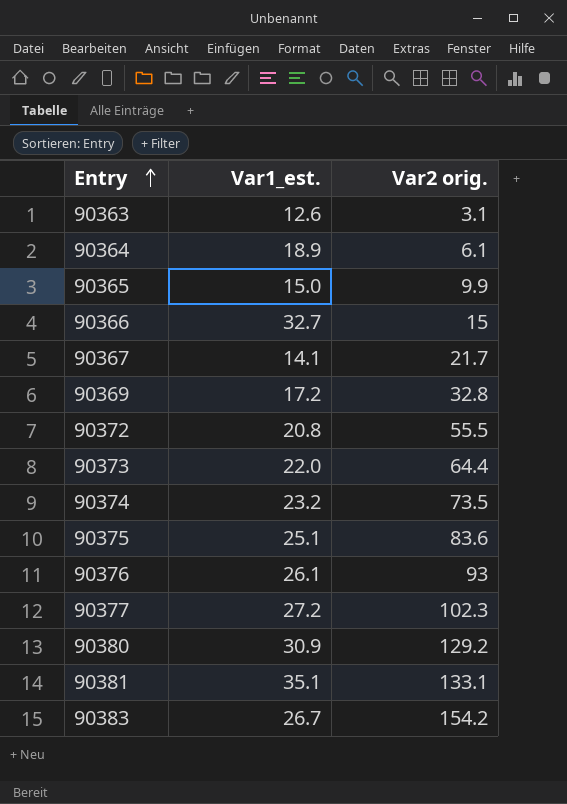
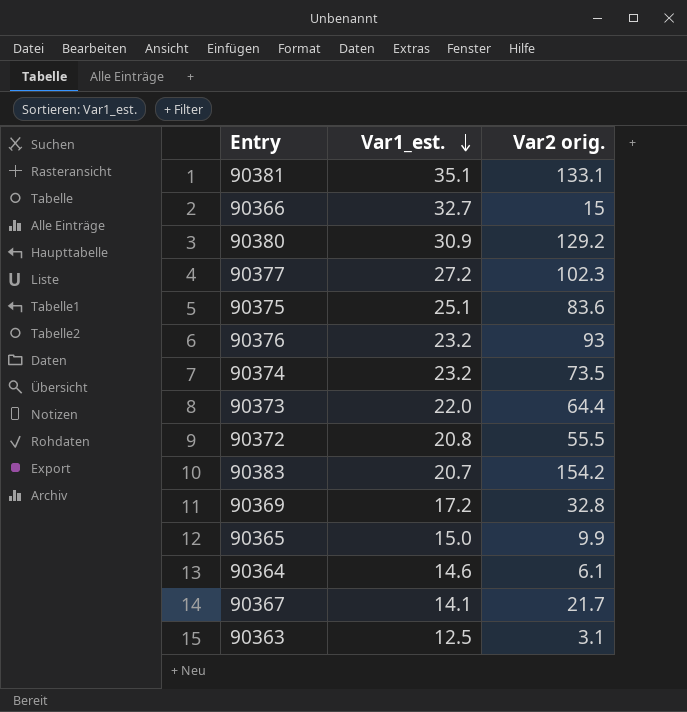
row order: Entry ascending -> Var1_est. descending
90376 | Var1_est.: 26.1 -> 23.2
90383 | Var1_est.: 26.7 -> 20.7
90364 | Var1_est.: 18.9 -> 14.6
90363 | Var1_est.: 12.6 -> 12.5

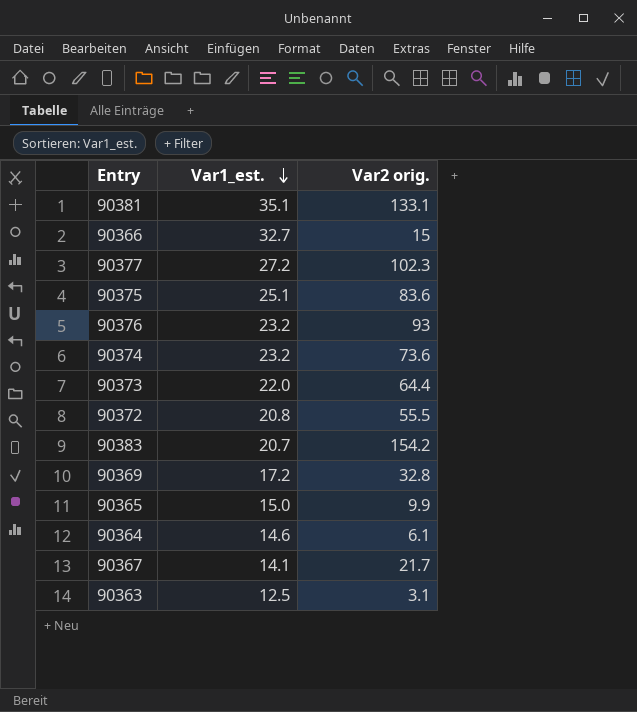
row 90380: 30.9 | 129.2 -> none
90374 | Var2 orig.: 73.5 -> 73.6

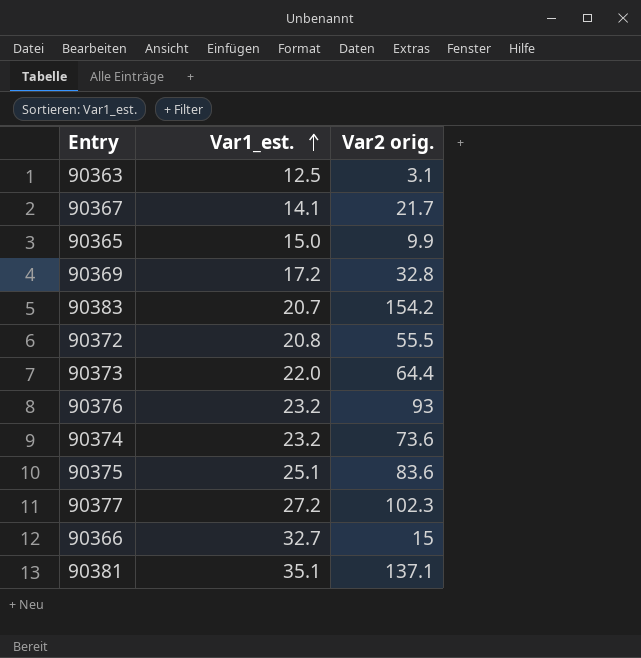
row order: Var1_est. descending -> Var1_est. ascending
row 90364: 14.6 | 6.1 -> none
90381 | Var2 orig.: 133.1 -> 137.1

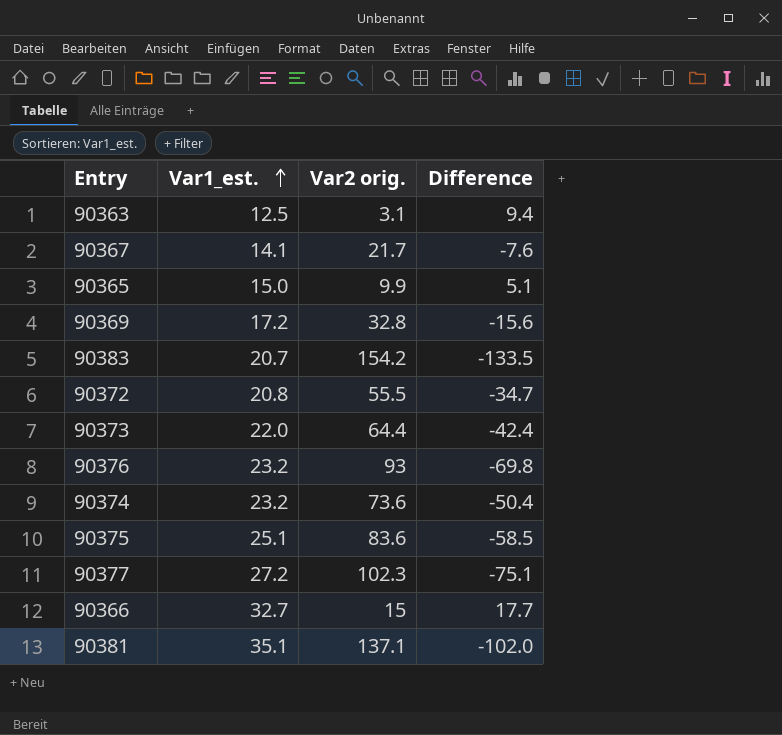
column Difference | formula: none -> [Var1_est.] - [Var2 orig.]

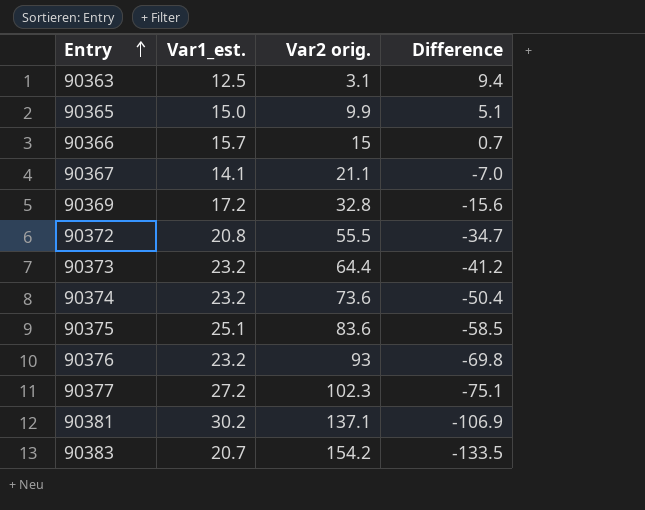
row order: Var1_est. ascending -> Entry ascending
90366 | Var1_est.: 32.7 -> 15.7
90366 | Difference: 17.7 -> 0.7
90367 | Var2 orig.: 21.7 -> 21.1
90367 | Difference: -7.6 -> -7.0
90373 | Var1_est.: 22.0 -> 23.2
90373 | Difference: -42.4 -> -41.2
90381 | Var1_est.: 35.1 -> 30.2
90381 | Difference: -102.0 -> -106.9

